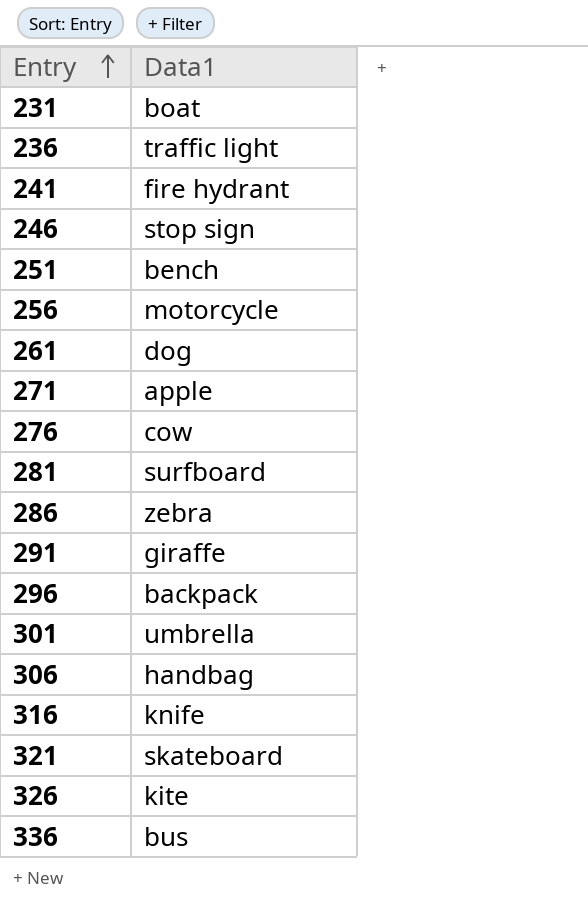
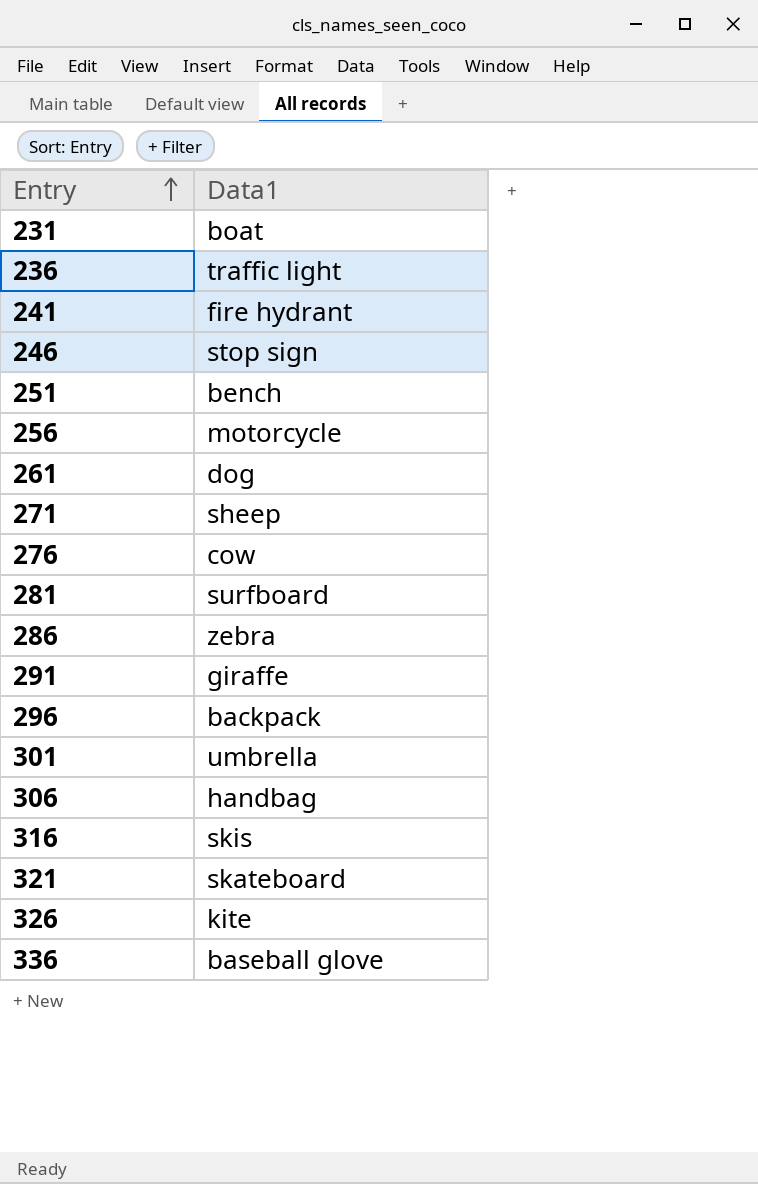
271 | Data1: apple -> sheep
316 | Data1: knife -> skis
336 | Data1: bus -> baseball glove

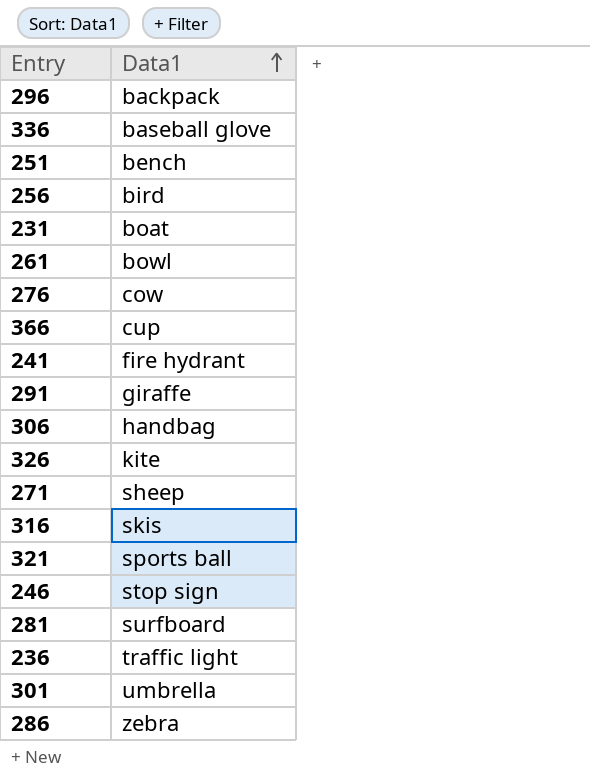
row order: Entry ascending -> Data1 ascending
256 | Data1: motorcycle -> bird
261 | Data1: dog -> bowl
row 366: none -> cup
321 | Data1: skateboard -> sports ball

